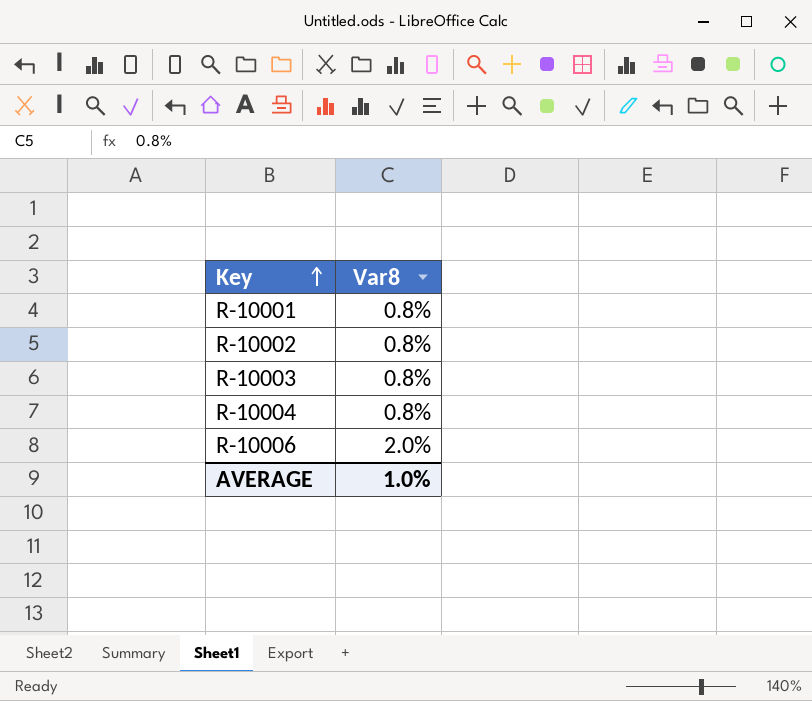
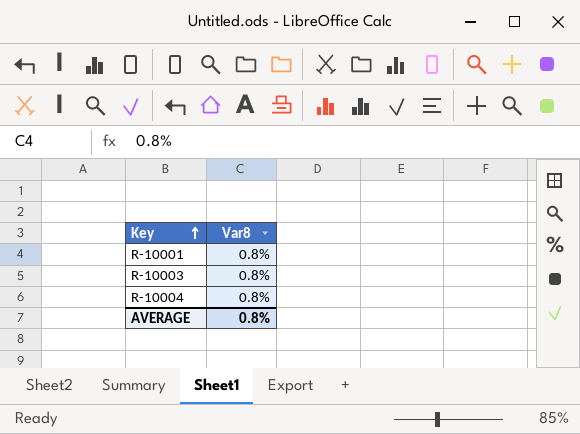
row R-10002: 0.8% -> none
row R-10006: 2.0% -> none
AVERAGE | Var8: 1.0% -> 0.8%

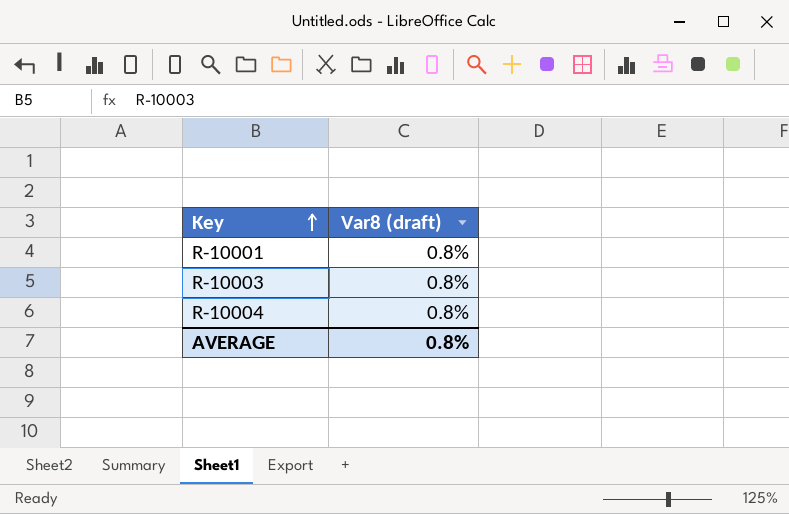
column name: Var8 -> Var8 (draft)

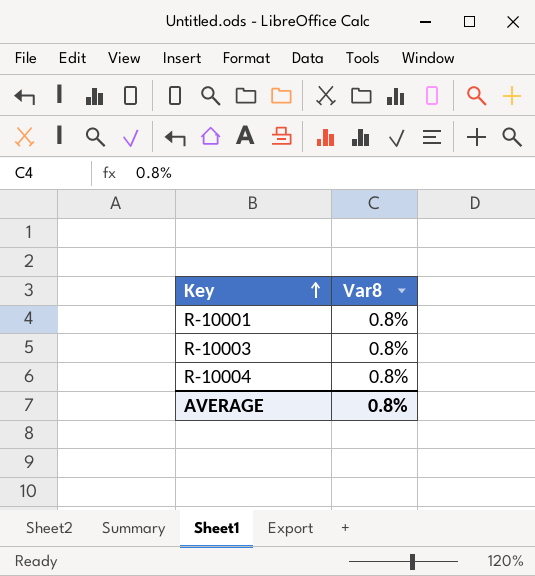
column name: Var8 (draft) -> Var8

